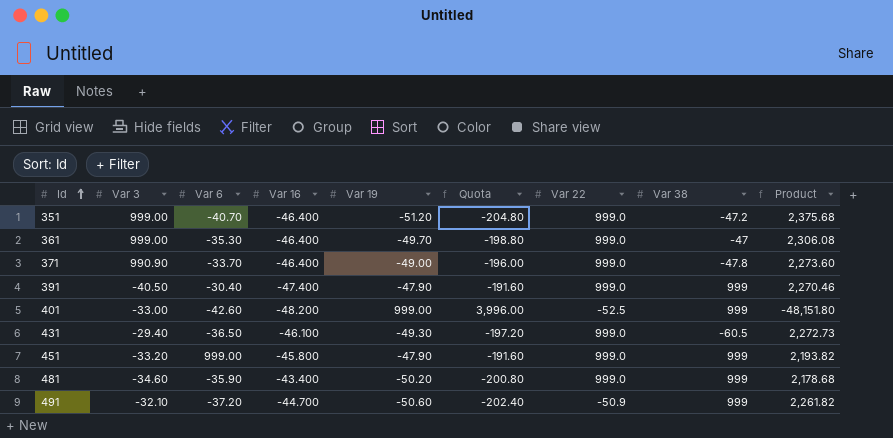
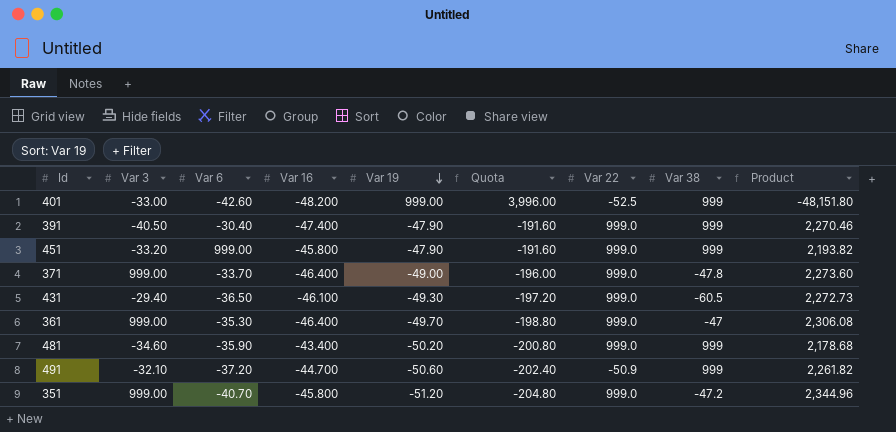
row order: Id ascending -> Var 19 descending
371 | Var 3: 990.90 -> 999.00
351 | Var 16: -46.400 -> -45.800
351 | Product: 2,375.68 -> 2,344.96

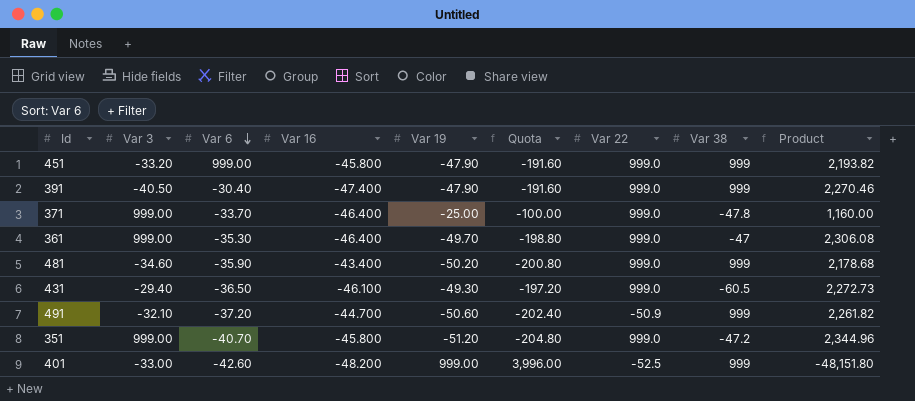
row order: Var 19 descending -> Var 6 descending
371 | Var 19: -49.00 -> -25.00
371 | Quota: -196.00 -> -100.00
371 | Product: 2,273.60 -> 1,160.00

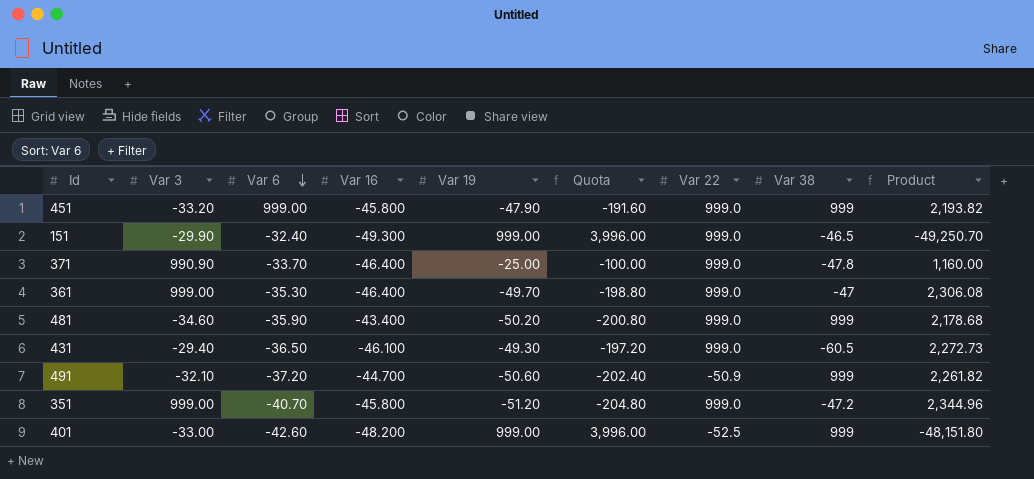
row 391: -40.50 | -30.40 | -47.400 | -47.90 | -191.60 | 999.0 | 999 | 2,270.46 -> none
row 151: none -> -29.90 | -32.40 | -49.300 | 999.00 | 3,996.00 | 999.0 | -46.5 | -49,250.70
371 | Var 3: 999.00 -> 990.90

